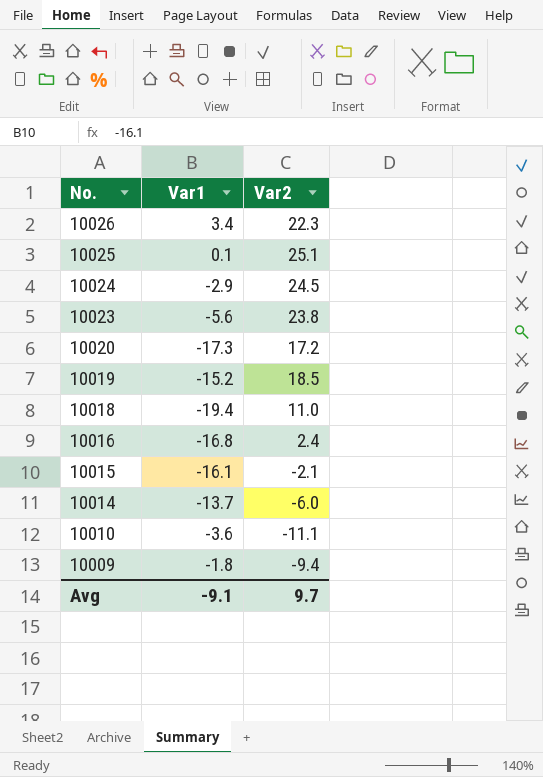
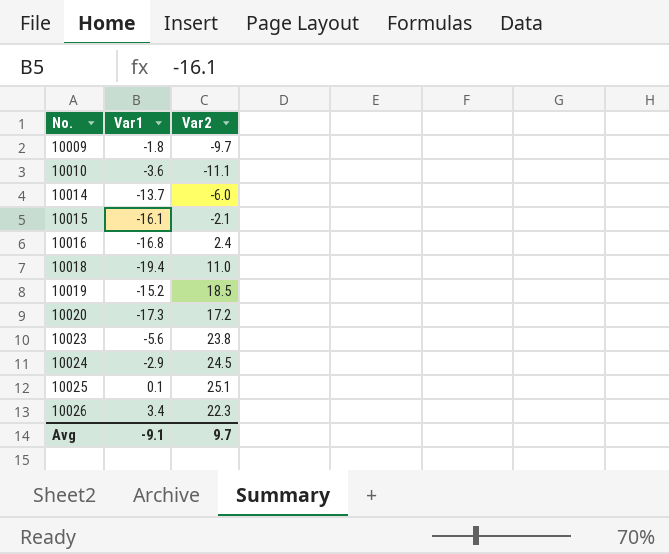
row order: No. descending -> No. ascending
10009 | Var2: -9.4 -> -9.7

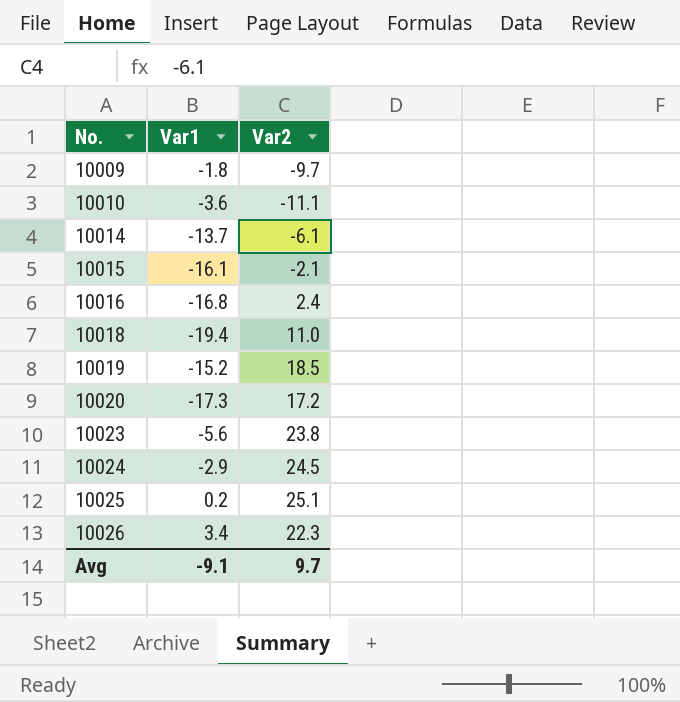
10014 | Var2: -6.0 -> -6.1
10025 | Var1: 0.1 -> 0.2

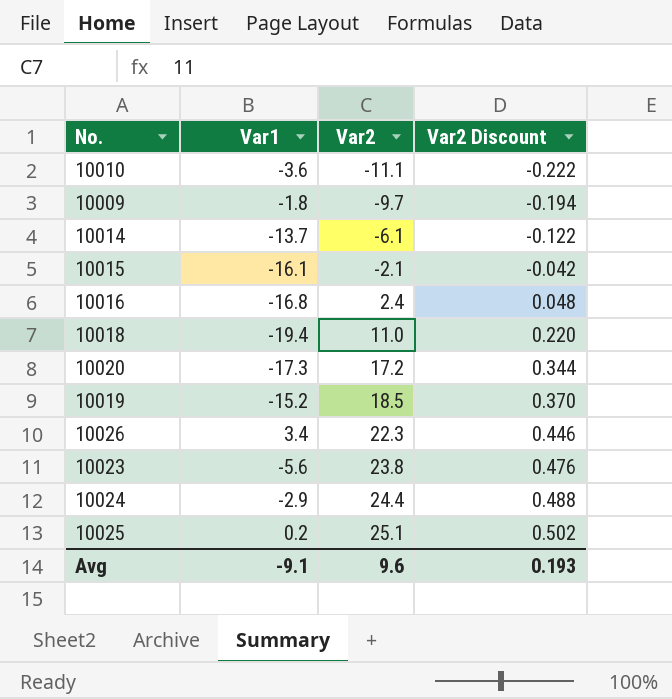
row order: No. ascending -> Var2 ascending
column Var2 Discount | formula: none -> [Var2] * 0.02
10024 | Var2: 24.5 -> 24.4
Avg | Var2: 9.7 -> 9.6

